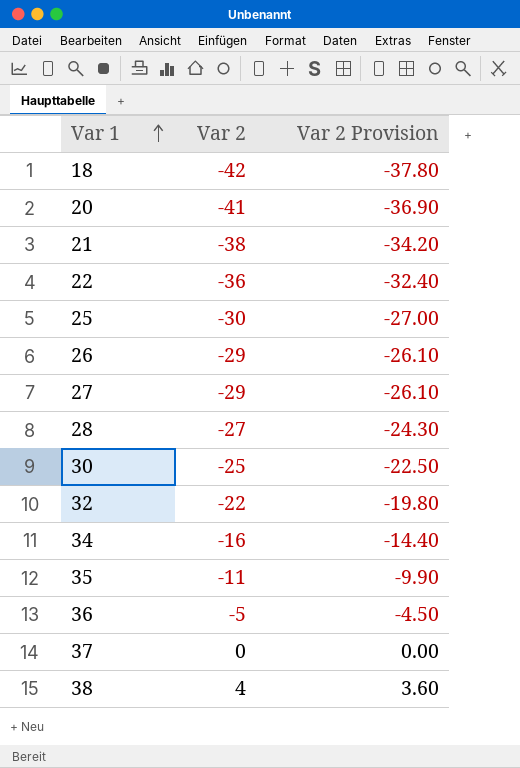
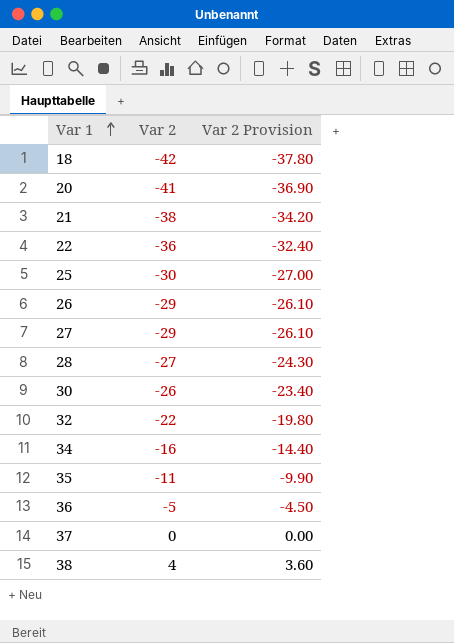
30 | Var 2: -25 -> -26
30 | Var 2 Provision: -22.50 -> -23.40

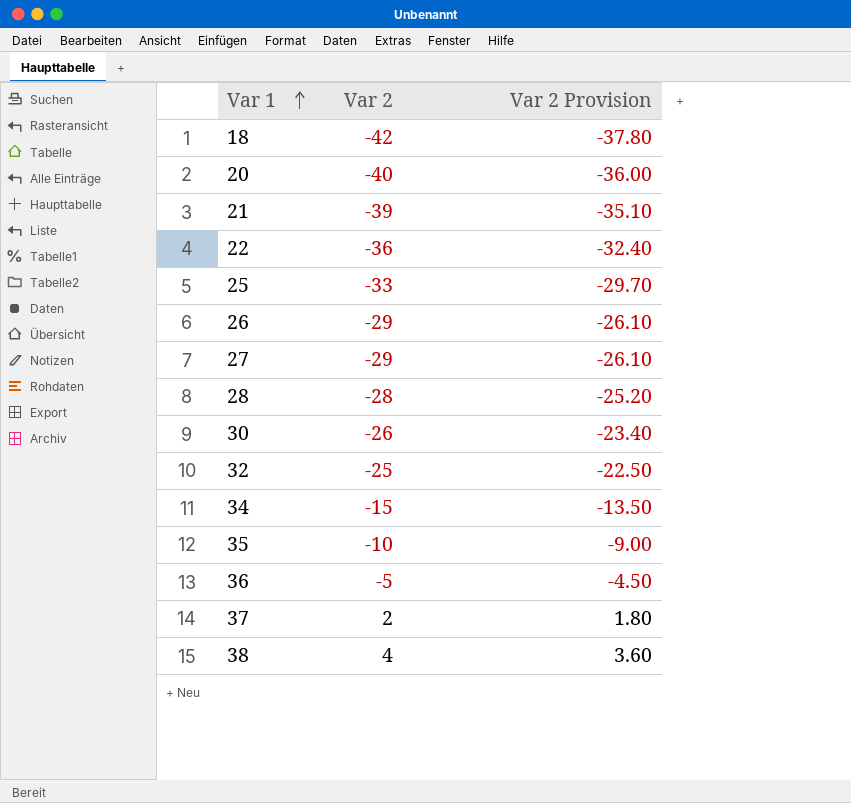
20 | Var 2: -41 -> -40
20 | Var 2 Provision: -36.90 -> -36.00
21 | Var 2: -38 -> -39
21 | Var 2 Provision: -34.20 -> -35.10
25 | Var 2: -30 -> -33
25 | Var 2 Provision: -27.00 -> -29.70
28 | Var 2: -27 -> -28
28 | Var 2 Provision: -24.30 -> -25.20
32 | Var 2: -22 -> -25
32 | Var 2 Provision: -19.80 -> -22.50
34 | Var 2: -16 -> -15
34 | Var 2 Provision: -14.40 -> -13.50
35 | Var 2: -11 -> -10
35 | Var 2 Provision: -9.90 -> -9.00
37 | Var 2: 0 -> 2
37 | Var 2 Provision: 0.00 -> 1.80

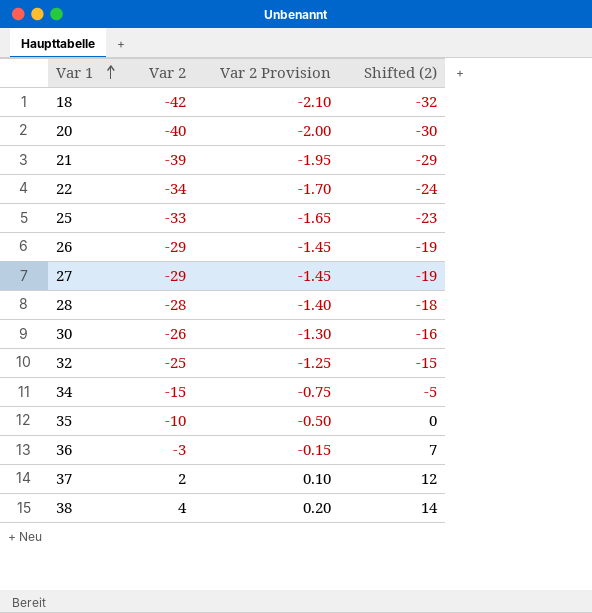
column Var 2 Provision | formula: [Var 2] * 0.9 -> [Var 2] * 0.05
column Shifted (2) | formula: none -> [Var 2] + 10
22 | Var 2: -36 -> -34
36 | Var 2: -5 -> -3

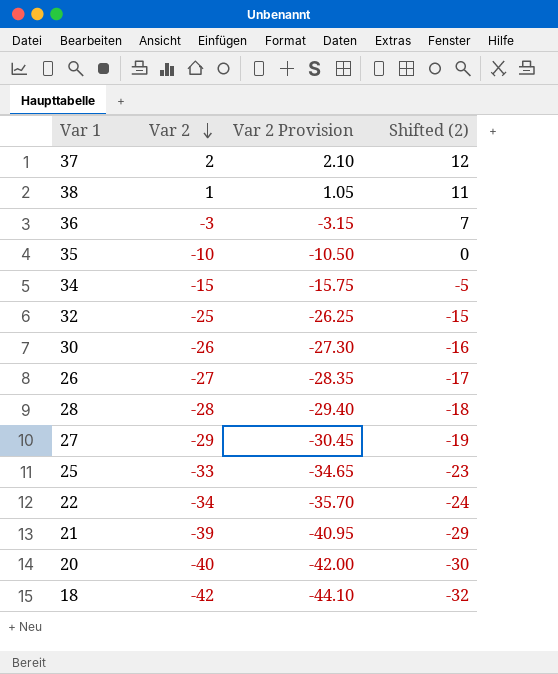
row order: Var 1 ascending -> Var 2 descending
column Var 2 Provision | formula: [Var 2] * 0.05 -> [Var 2] * 1.05
38 | Var 2: 4 -> 1
38 | Shifted (2): 14 -> 11
26 | Var 2: -29 -> -27
26 | Shifted (2): -19 -> -17

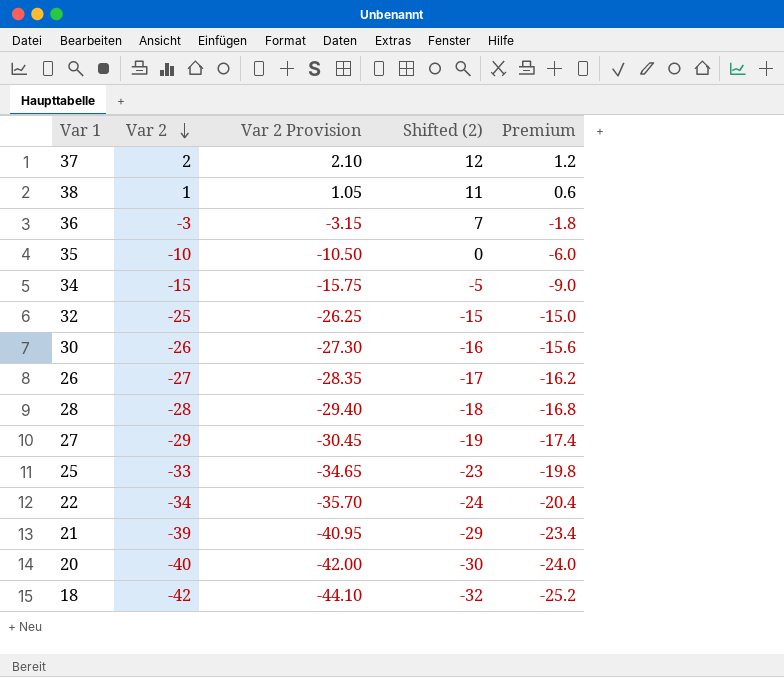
column Premium | formula: none -> [Var 2] * 0.6

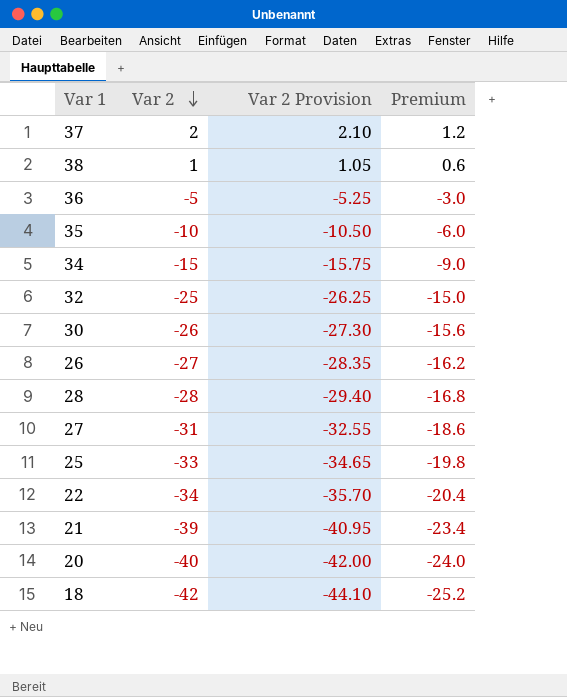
column Shifted (2) | formula: [Var 2] + 10 -> none
36 | Var 2: -3 -> -5
36 | Var 2 Provision: -3.15 -> -5.25
36 | Premium: -1.8 -> -3.0
27 | Var 2: -29 -> -31
27 | Var 2 Provision: -30.45 -> -32.55
27 | Premium: -17.4 -> -18.6

